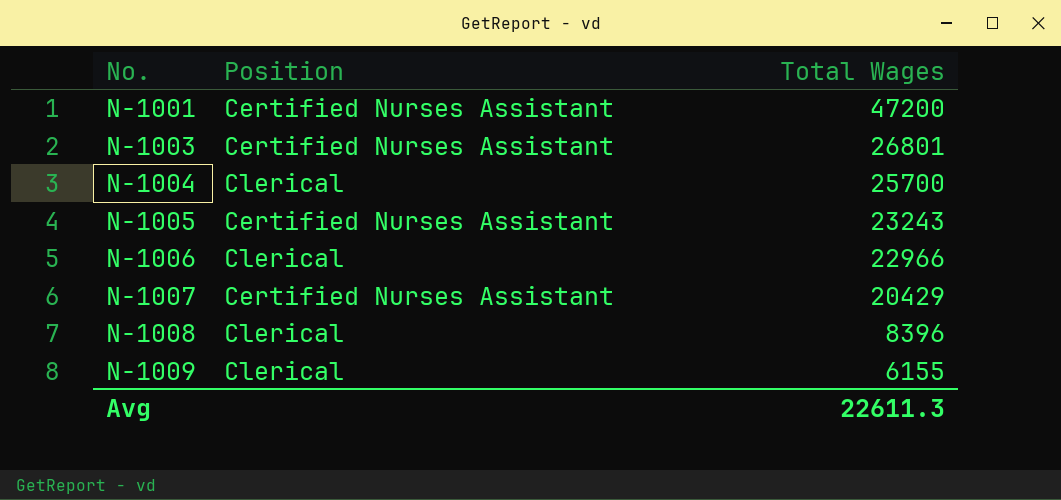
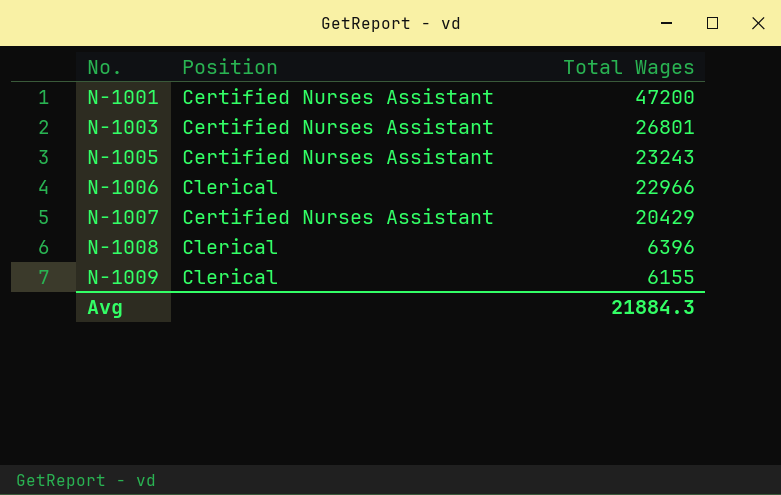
row N-1004: Clerical | 25700 -> none
N-1008 | Total Wages: 8396 -> 6396
Avg | Total Wages: 22611.3 -> 21884.3

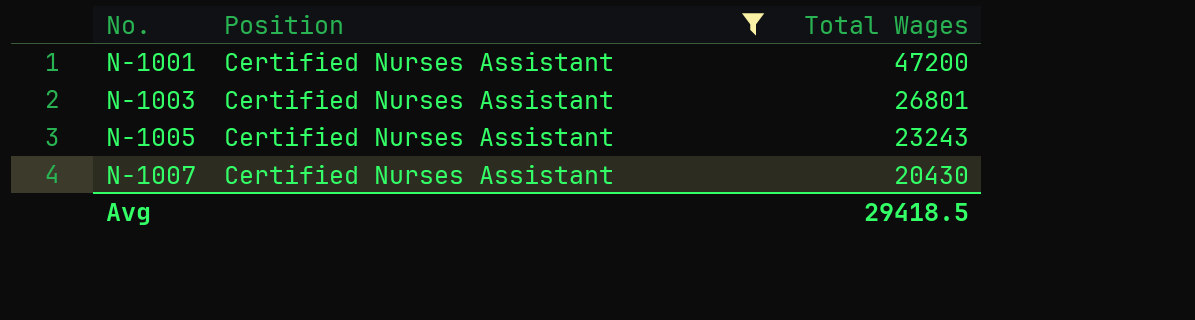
filter: none -> Position = Certified Nurses Assistant
N-1007 | Total Wages: 20429 -> 20430
Avg | Total Wages: 21884.3 -> 29418.5

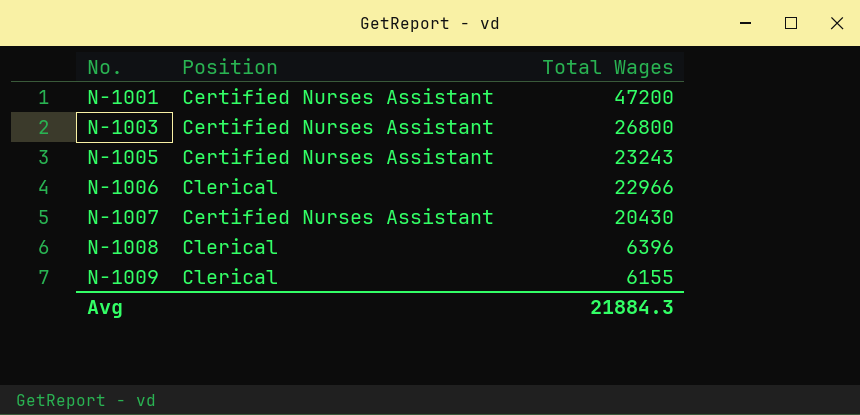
filter: Position = Certified Nurses Assistant -> none
N-1003 | Total Wages: 26801 -> 26800
Avg | Total Wages: 29418.5 -> 21884.3

